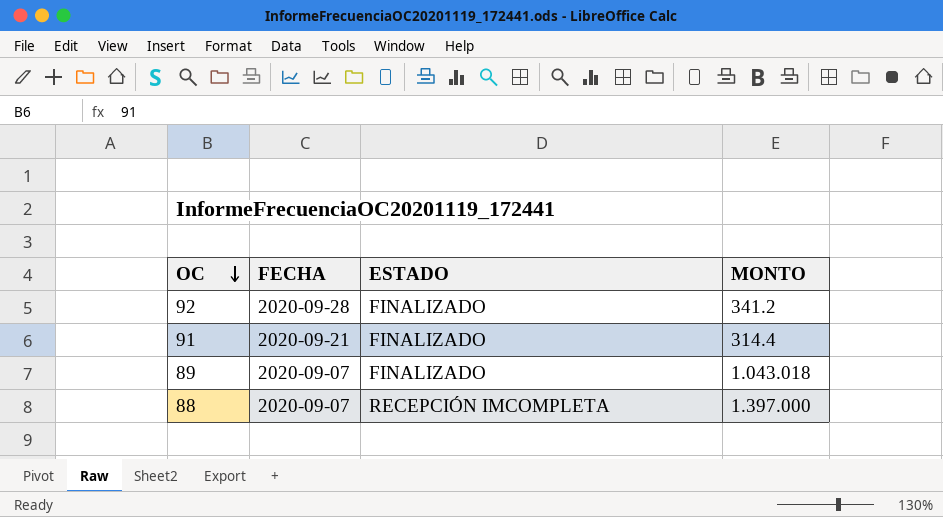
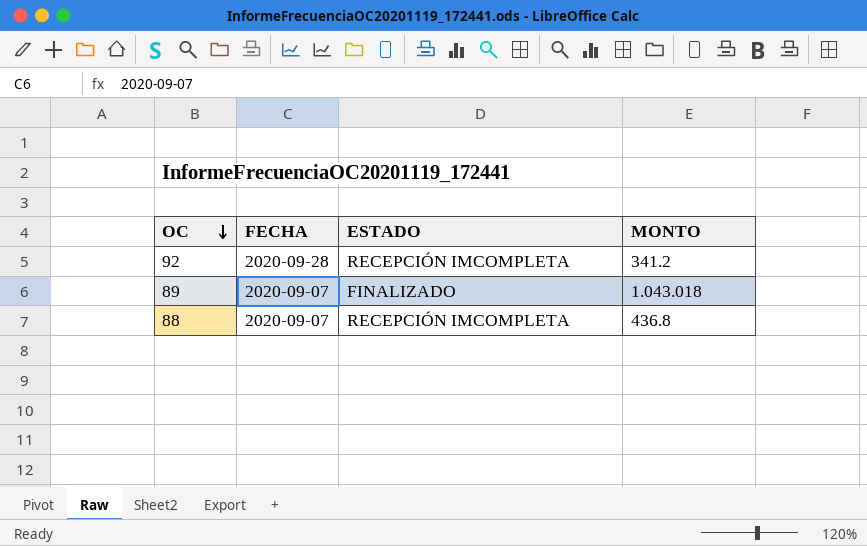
row 91: 2020-09-21 | FINALIZADO | 314.4 -> none
92 | ESTADO: FINALIZADO -> RECEPCIÓN IMCOMPLETA
88 | MONTO: 1.397.000 -> 436.8

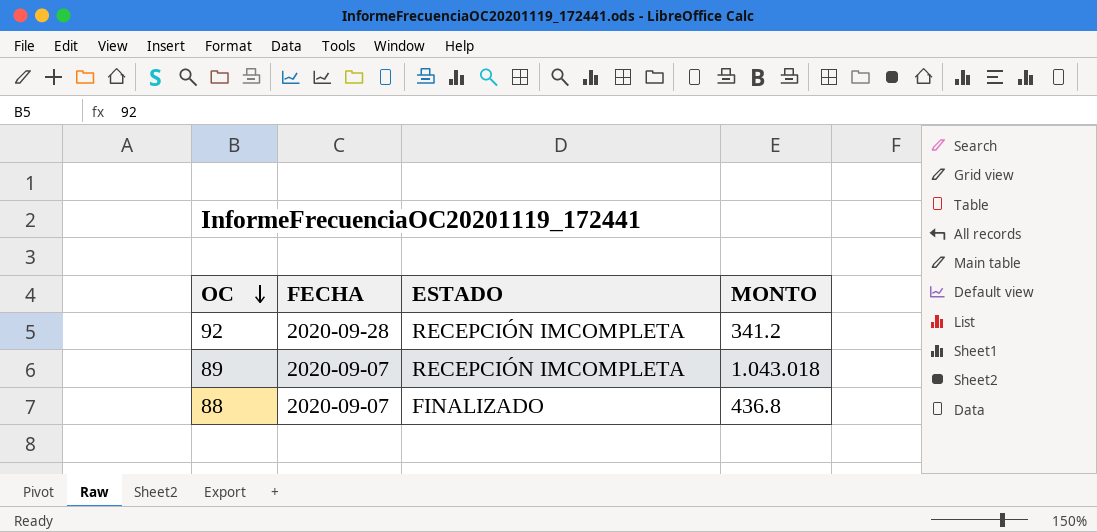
89 | ESTADO: FINALIZADO -> RECEPCIÓN IMCOMPLETA
88 | ESTADO: RECEPCIÓN IMCOMPLETA -> FINALIZADO

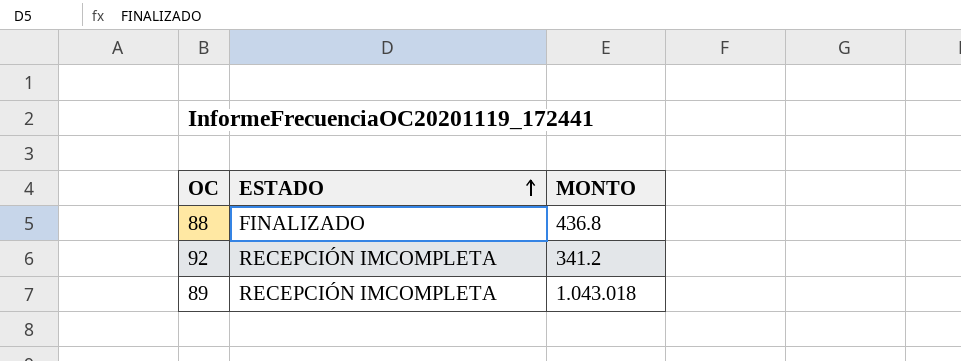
row order: OC descending -> ESTADO ascending
column FECHA | position: 2 -> none

